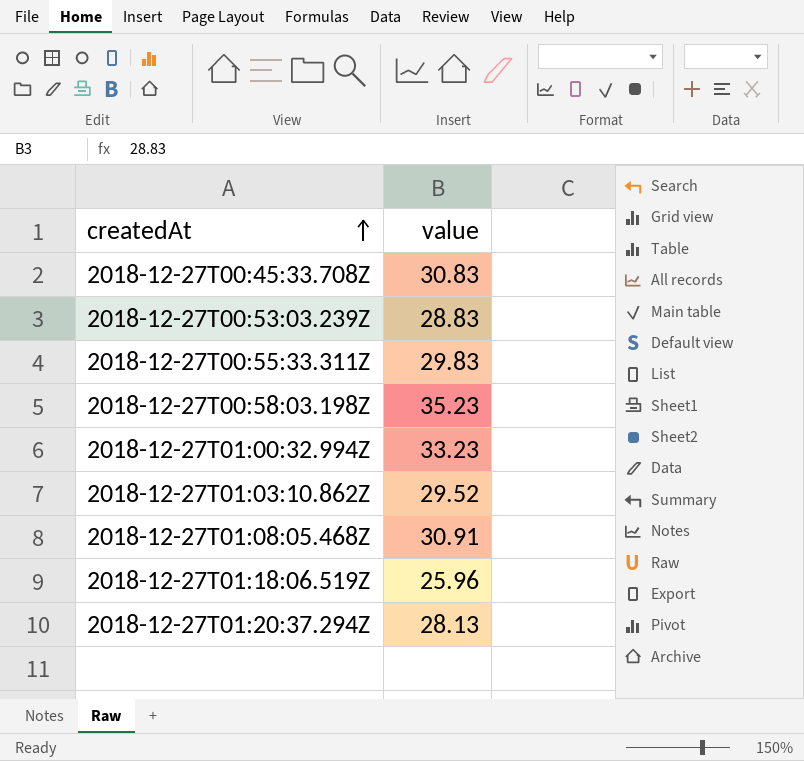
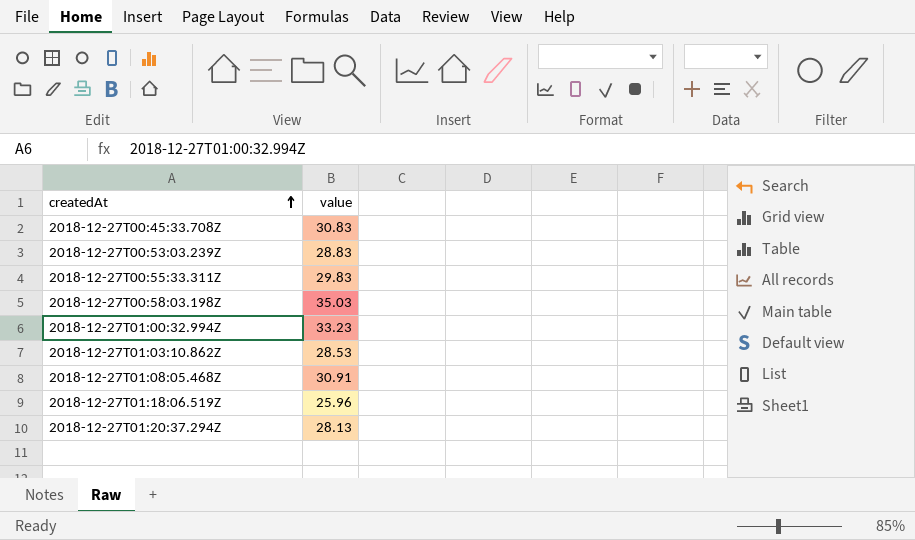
2018-12-27T00:58:03.198Z | value: 35.23 -> 35.03
2018-12-27T01:03:10.862Z | value: 29.52 -> 28.53

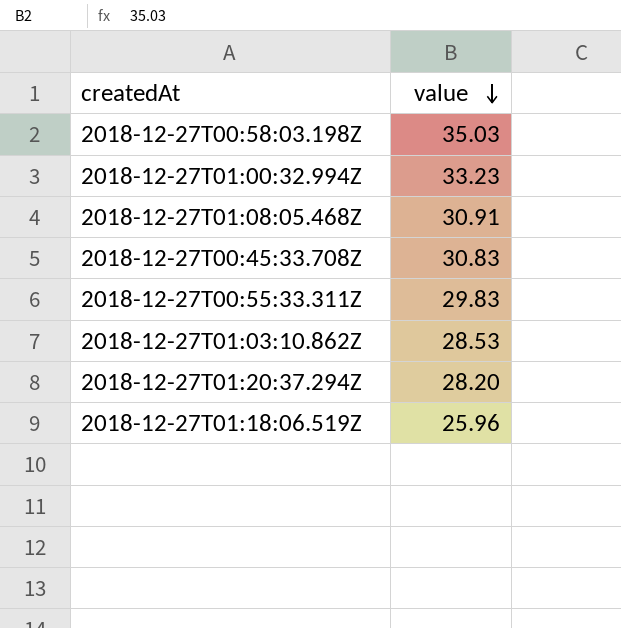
row order: createdAt ascending -> value descending
row 2018-12-27T00:53:03.239Z: 28.83 -> none
2018-12-27T01:20:37.294Z | value: 28.13 -> 28.20

